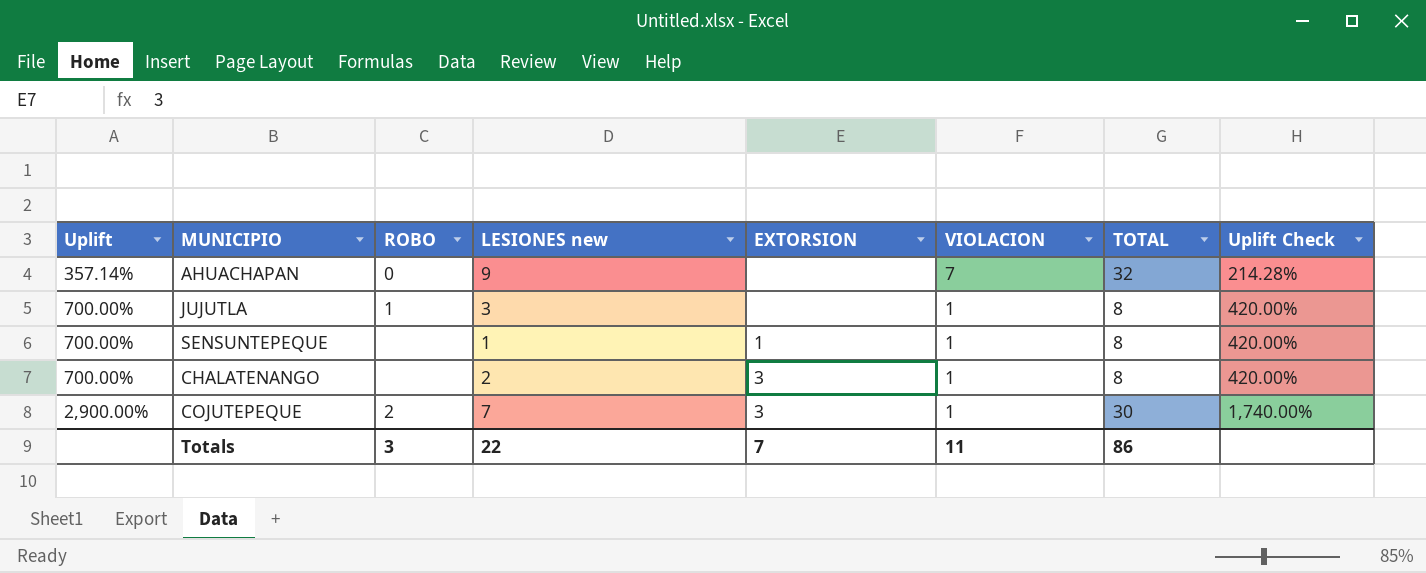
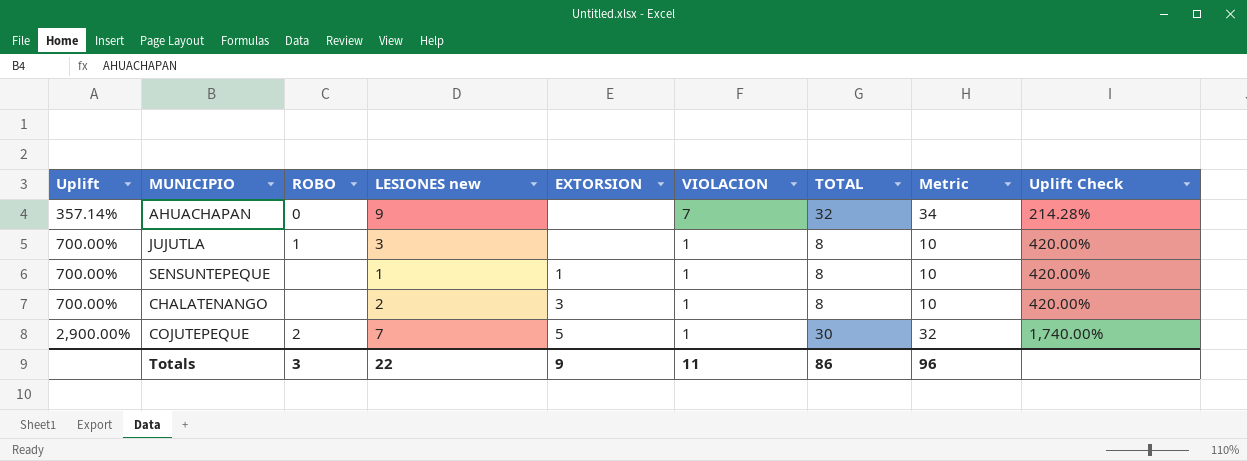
column Metric | formula: none -> [TOTAL] + 2
COJUTEPEQUE | EXTORSION: 3 -> 5
Totals | EXTORSION: 7 -> 9

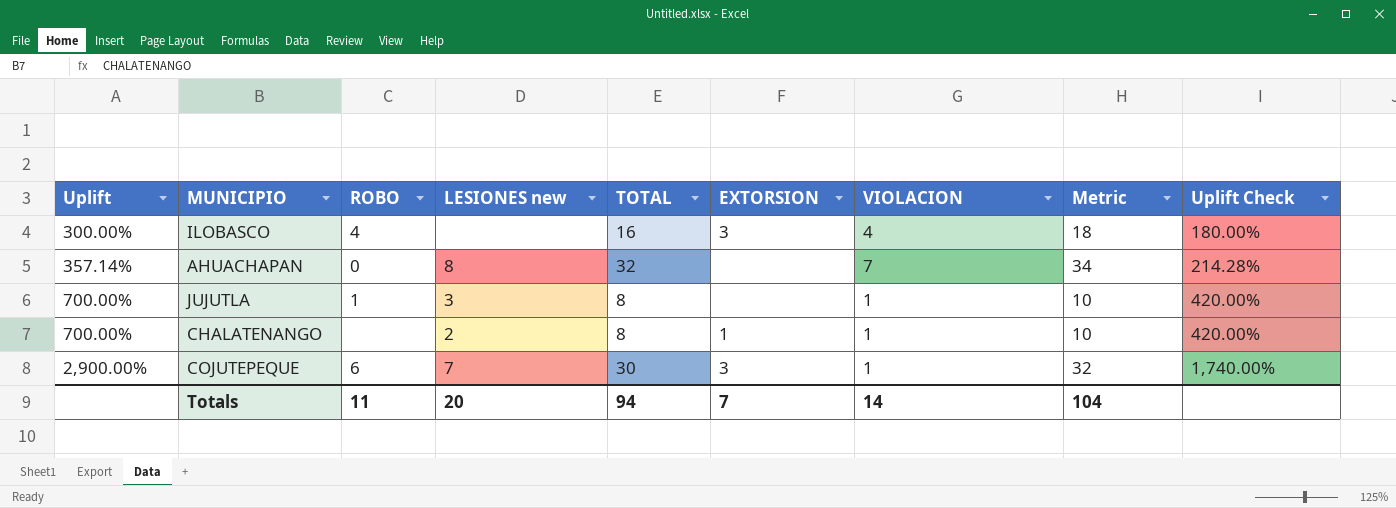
column TOTAL | position: 7 -> 5
row SENSUNTEPEQUE: 700.00% | none | 1 | 1 | 1 | 8 | 10 | 420.00% -> none
row ILOBASCO: none -> 300.00% | 4 | none | 16 | 3 | 4 | 18 | 180.00%
AHUACHAPAN | LESIONES new: 9 -> 8
CHALATENANGO | EXTORSION: 3 -> 1
COJUTEPEQUE | ROBO: 2 -> 6
COJUTEPEQUE | EXTORSION: 5 -> 3
Totals | ROBO: 3 -> 11
Totals | LESIONES new: 22 -> 20
Totals | TOTAL: 86 -> 94
Totals | EXTORSION: 9 -> 7
Totals | VIOLACION: 11 -> 14
Totals | Metric: 96 -> 104

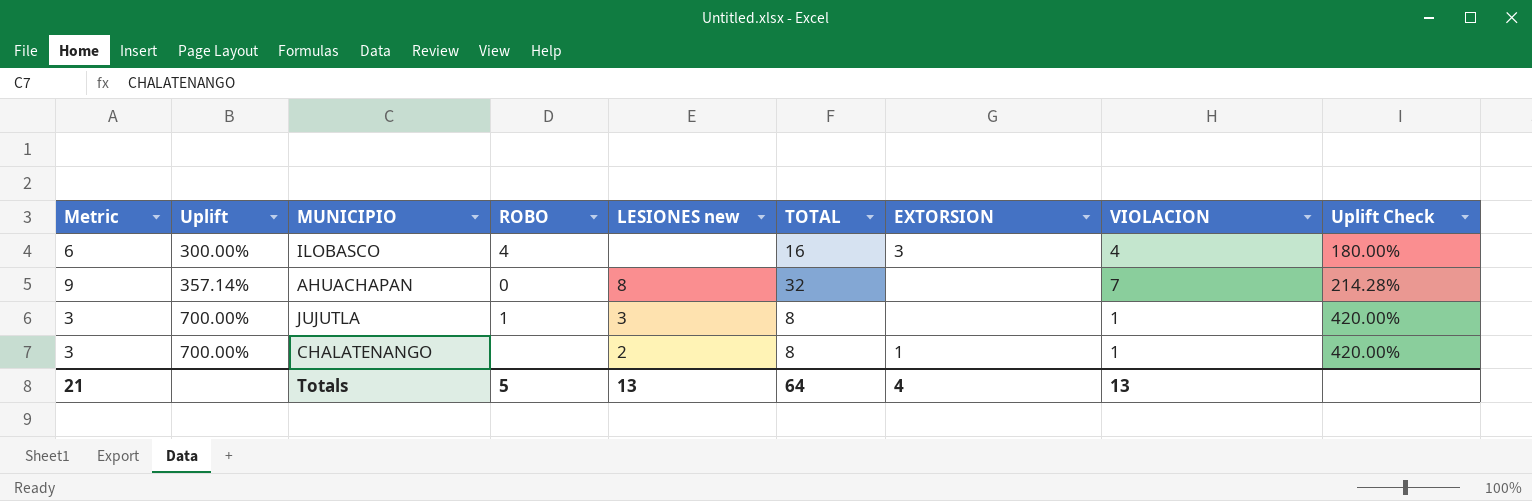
column Metric | formula: [TOTAL] + 2 -> [VIOLACION] + 2
column Metric | position: 8 -> 1
row COJUTEPEQUE: 2,900.00% | 6 | 7 | 30 | 3 | 1 | 32 | 1,740.00% -> none
Totals | Metric: 104 -> 21
Totals | ROBO: 11 -> 5
Totals | LESIONES new: 20 -> 13
Totals | TOTAL: 94 -> 64
Totals | EXTORSION: 7 -> 4
Totals | VIOLACION: 14 -> 13

